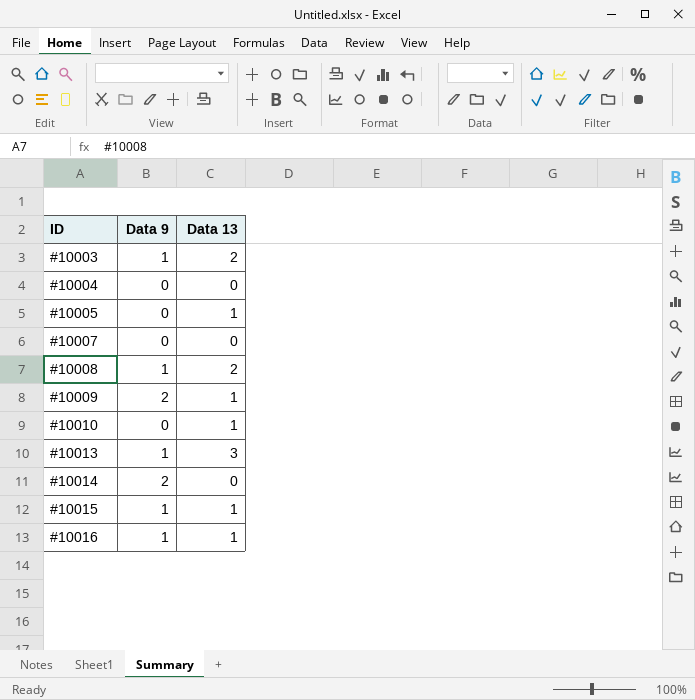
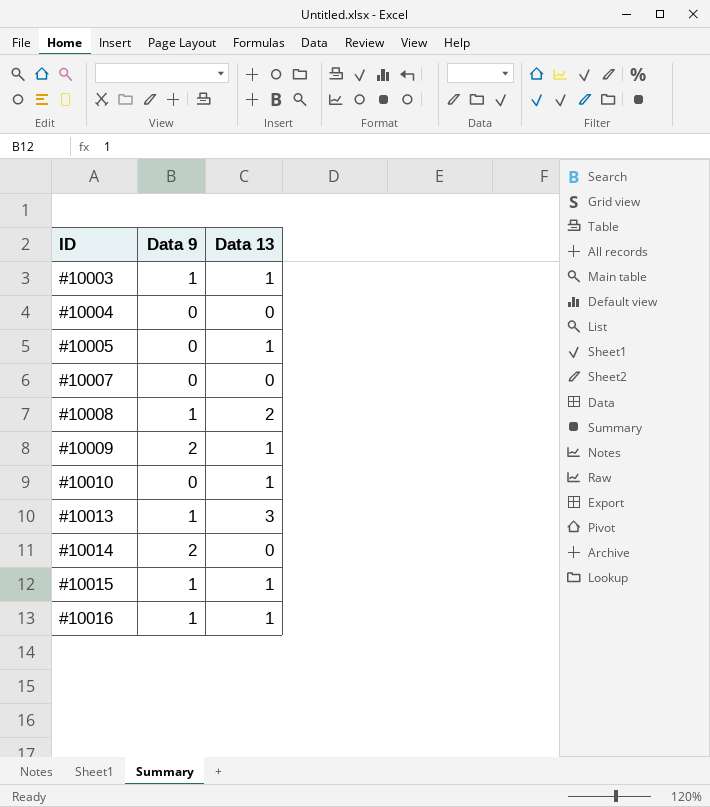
#10003 | Data 13: 2 -> 1

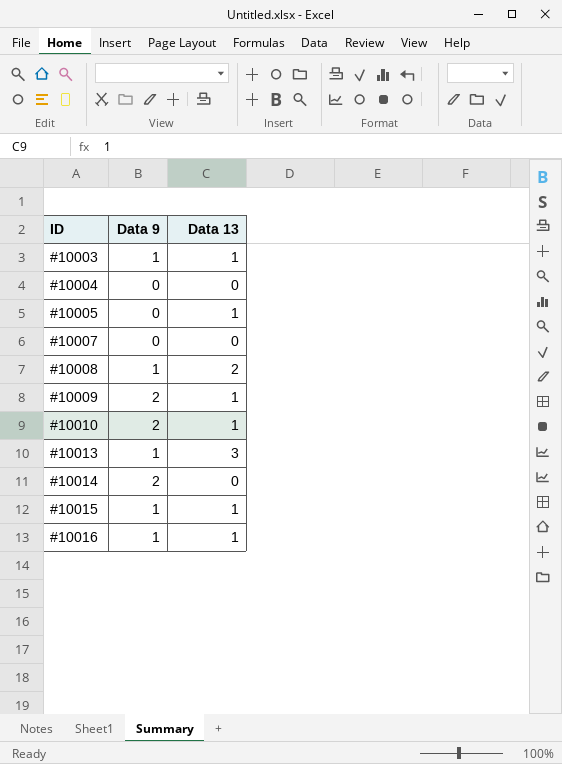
#10010 | Data 9: 0 -> 2

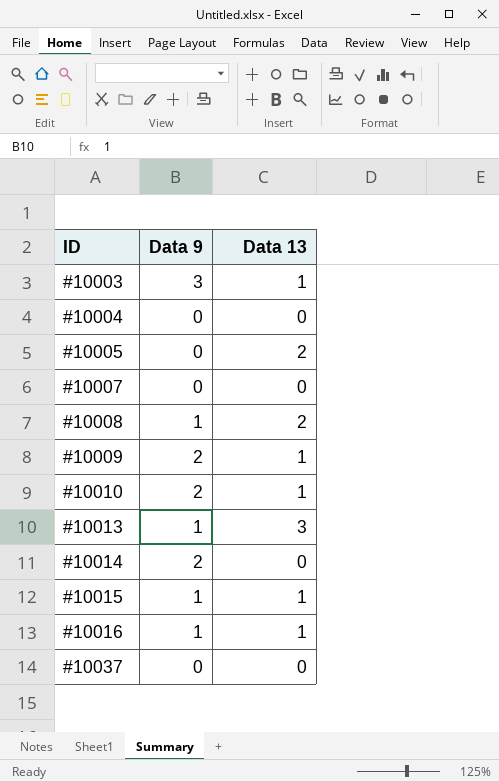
#10003 | Data 9: 1 -> 3
#10005 | Data 13: 1 -> 2
row #10037: none -> 0 | 0

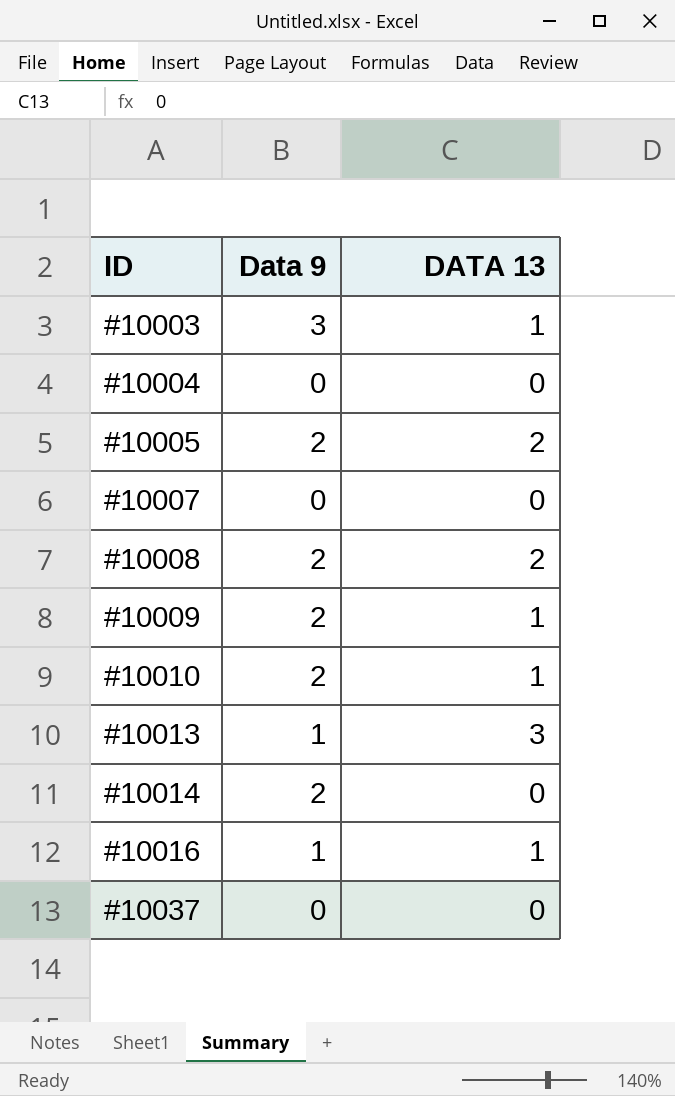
column name: Data 13 -> DATA 13
row #10015: 1 | 1 -> none
#10005 | Data 9: 0 -> 2
#10008 | Data 9: 1 -> 2

